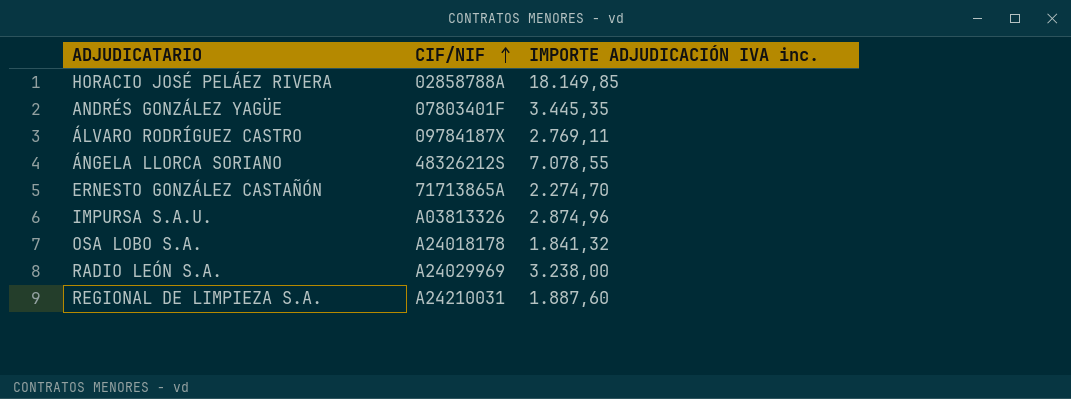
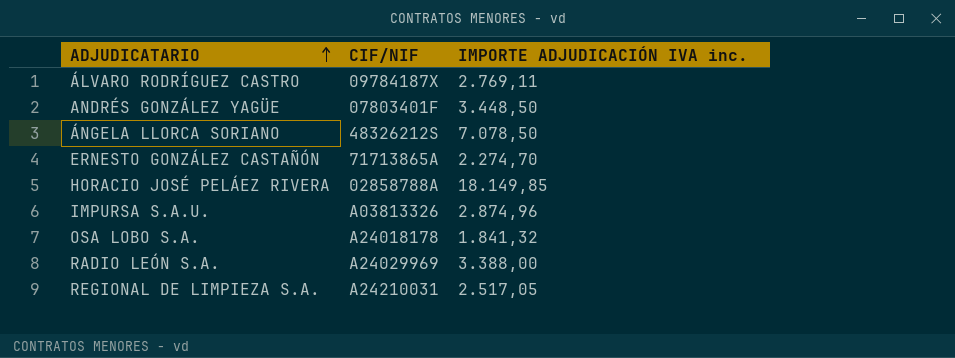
row order: CIF/NIF ascending -> ADJUDICATARIO ascending
ANDRÉS GONZÁLEZ YAGÜE | IMPORTE ADJUDICACIÓN IVA inc.: 3.445,35 -> 3.448,50
ÁNGELA LLORCA SORIANO | IMPORTE ADJUDICACIÓN IVA inc.: 7.078,55 -> 7.078,50
RADIO LEÓN S.A. | IMPORTE ADJUDICACIÓN IVA inc.: 3.238,00 -> 3.388,00
REGIONAL DE LIMPIEZA S.A. | IMPORTE ADJUDICACIÓN IVA inc.: 1.887,60 -> 2.517,05

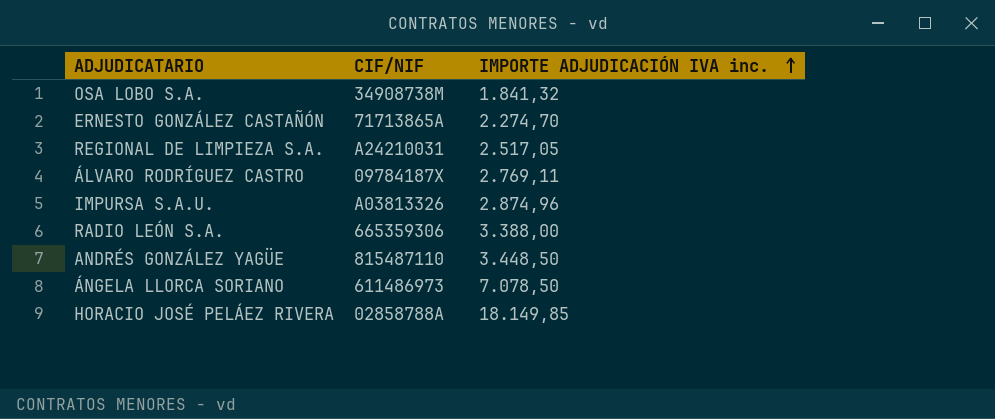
row order: ADJUDICATARIO ascending -> IMPORTE ADJUDICACIÓN IVA inc. ascending
OSA LOBO S.A. | CIF/NIF: A24018178 -> 34908738M
RADIO LEÓN S.A. | CIF/NIF: A24029969 -> 665359306
ANDRÉS GONZÁLEZ YAGÜE | CIF/NIF: 07803401F -> 815487110
ÁNGELA LLORCA SORIANO | CIF/NIF: 48326212S -> 611486973

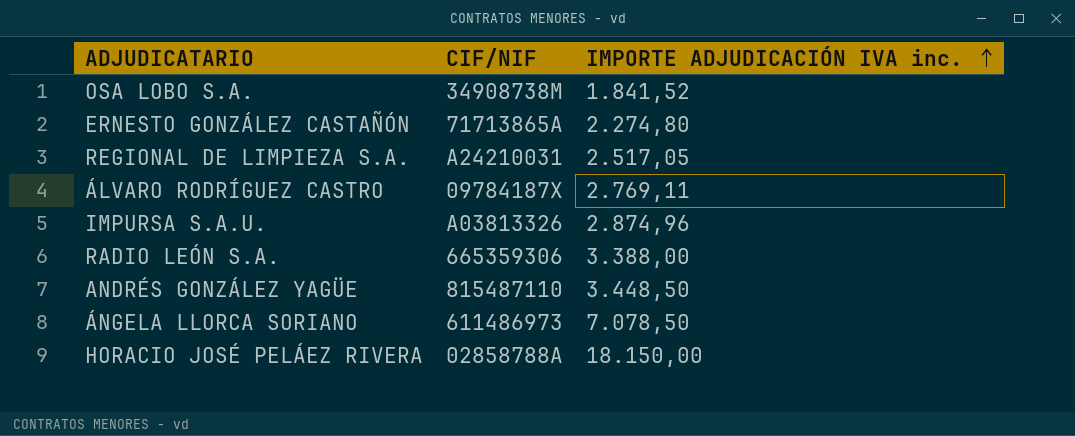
OSA LOBO S.A. | IMPORTE ADJUDICACIÓN IVA inc.: 1.841,32 -> 1.841,52
ERNESTO GONZÁLEZ CASTAÑÓN | IMPORTE ADJUDICACIÓN IVA inc.: 2.274,70 -> 2.274,80
HORACIO JOSÉ PELÁEZ RIVERA | IMPORTE ADJUDICACIÓN IVA inc.: 18.149,85 -> 18.150,00

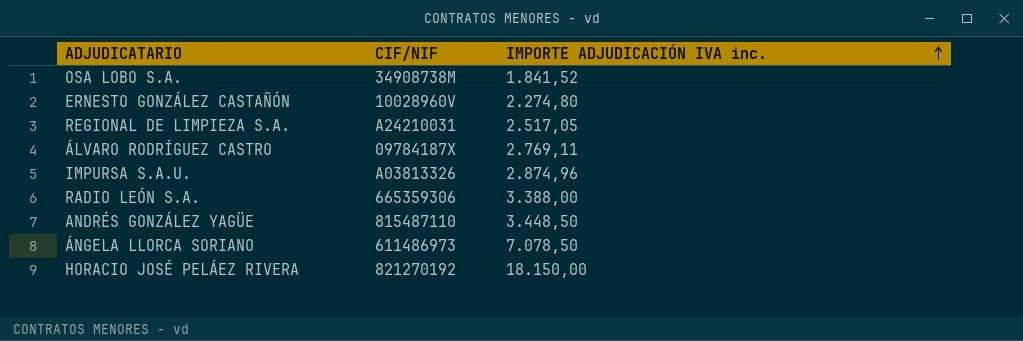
ERNESTO GONZÁLEZ CASTAÑÓN | CIF/NIF: 71713865A -> 10028960V
HORACIO JOSÉ PELÁEZ RIVERA | CIF/NIF: 02858788A -> 821270192

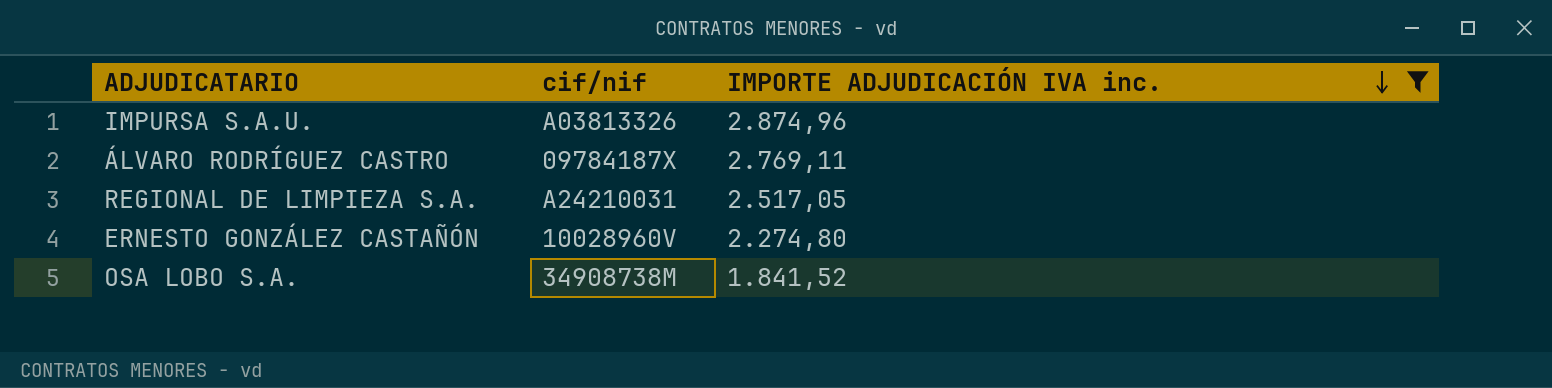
filter: none -> IMPORTE ADJUDICACIÓN IVA inc. <= 2.874,96
row order: IMPORTE ADJUDICACIÓN IVA inc. ascending -> IMPORTE ADJUDICACIÓN IVA inc. descending
column name: CIF/NIF -> cif/nif

